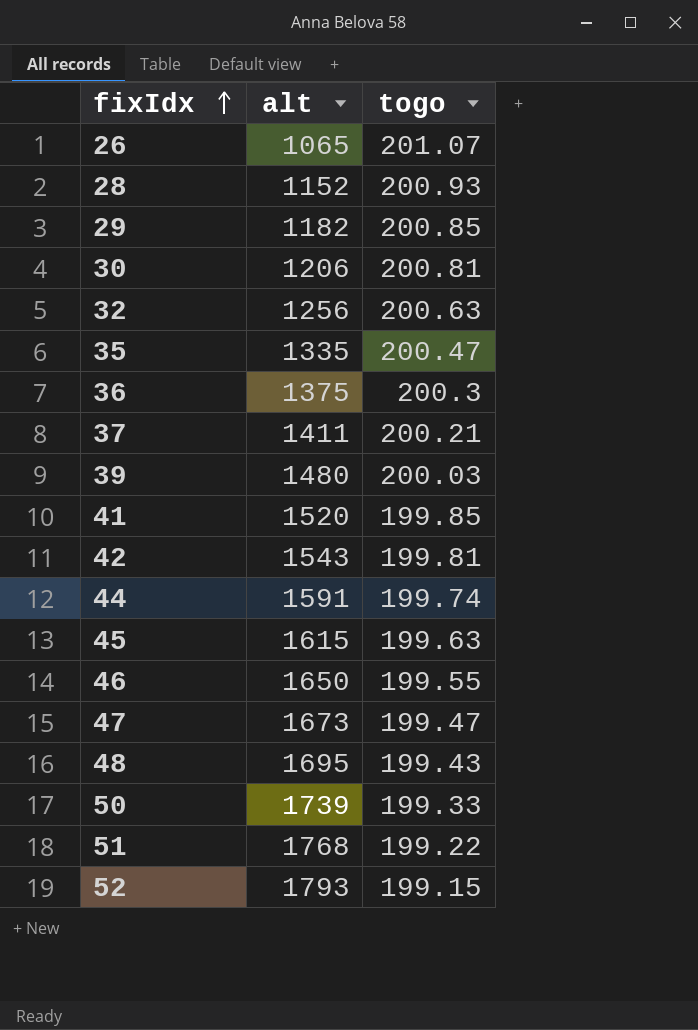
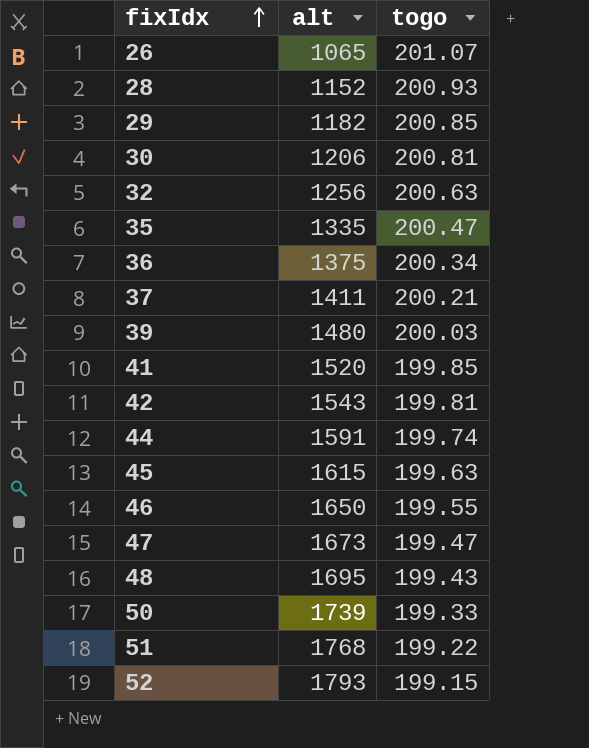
36 | togo: 200.3 -> 200.34

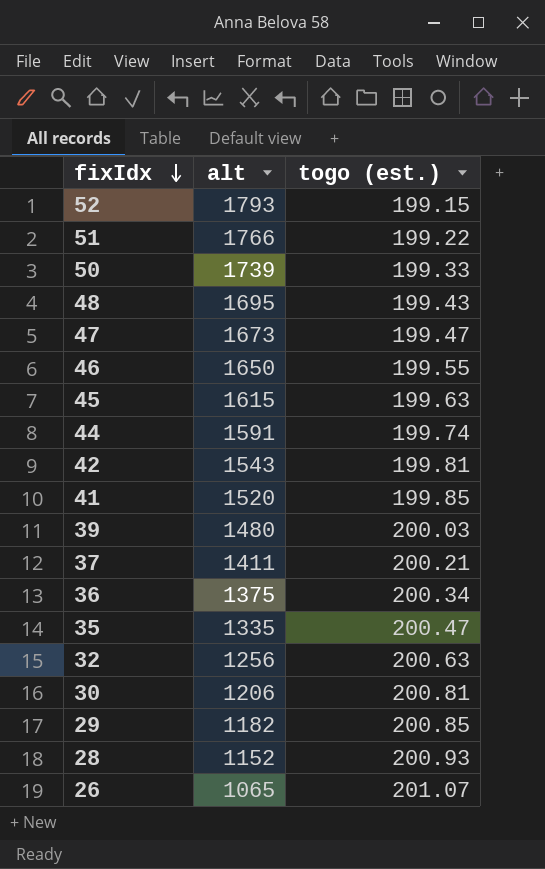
row order: fixIdx ascending -> fixIdx descending
column name: togo -> togo (est.)
51 | alt: 1768 -> 1766

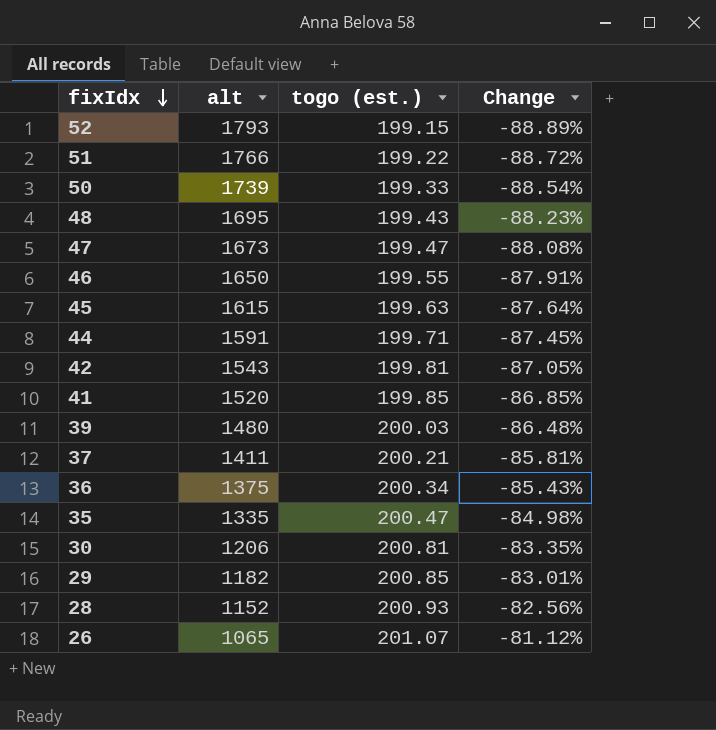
column Change | formula: none -> ([togo (est.)] - [alt]) / [alt]
row 32: 1256 | 200.63 -> none
44 | togo (est.): 199.74 -> 199.71

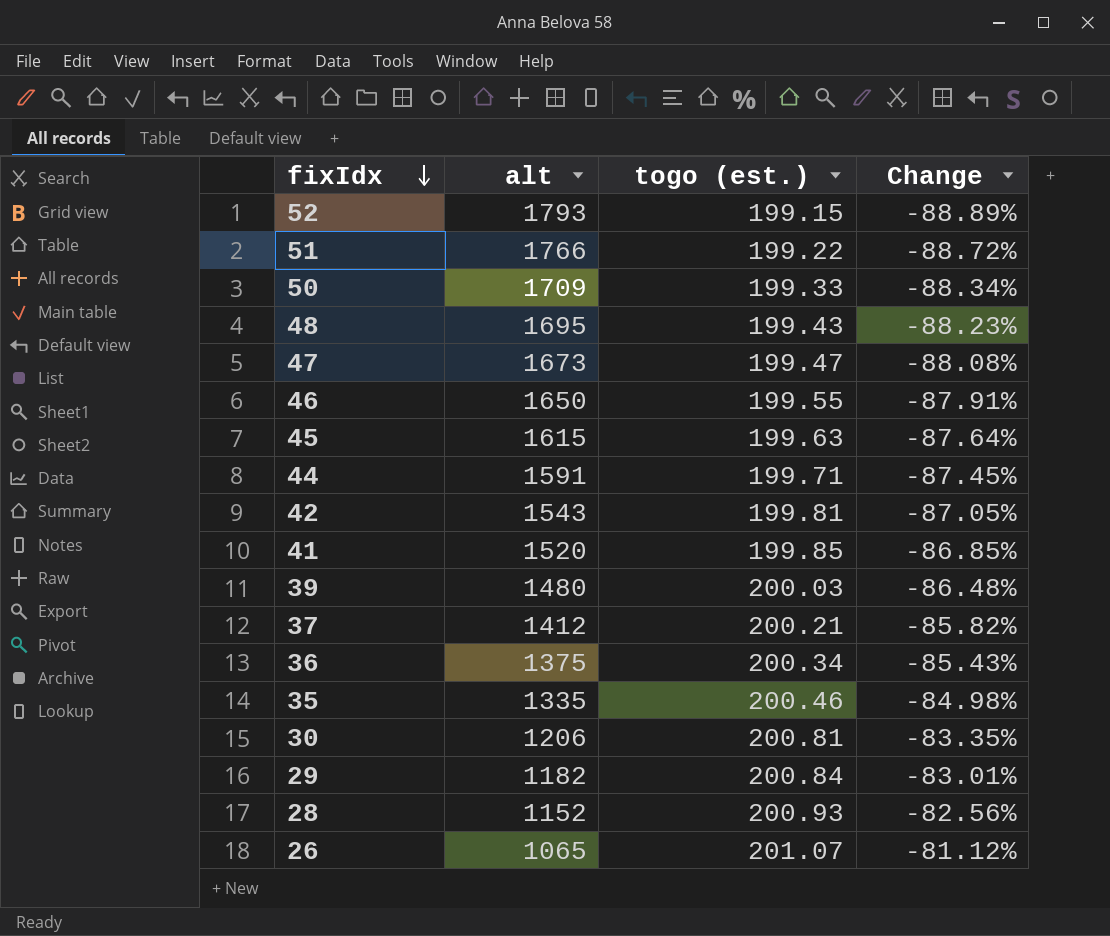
50 | alt: 1739 -> 1709
50 | Change: -88.54% -> -88.34%
37 | alt: 1411 -> 1412
37 | Change: -85.81% -> -85.82%
35 | togo (est.): 200.47 -> 200.46
29 | togo (est.): 200.85 -> 200.84

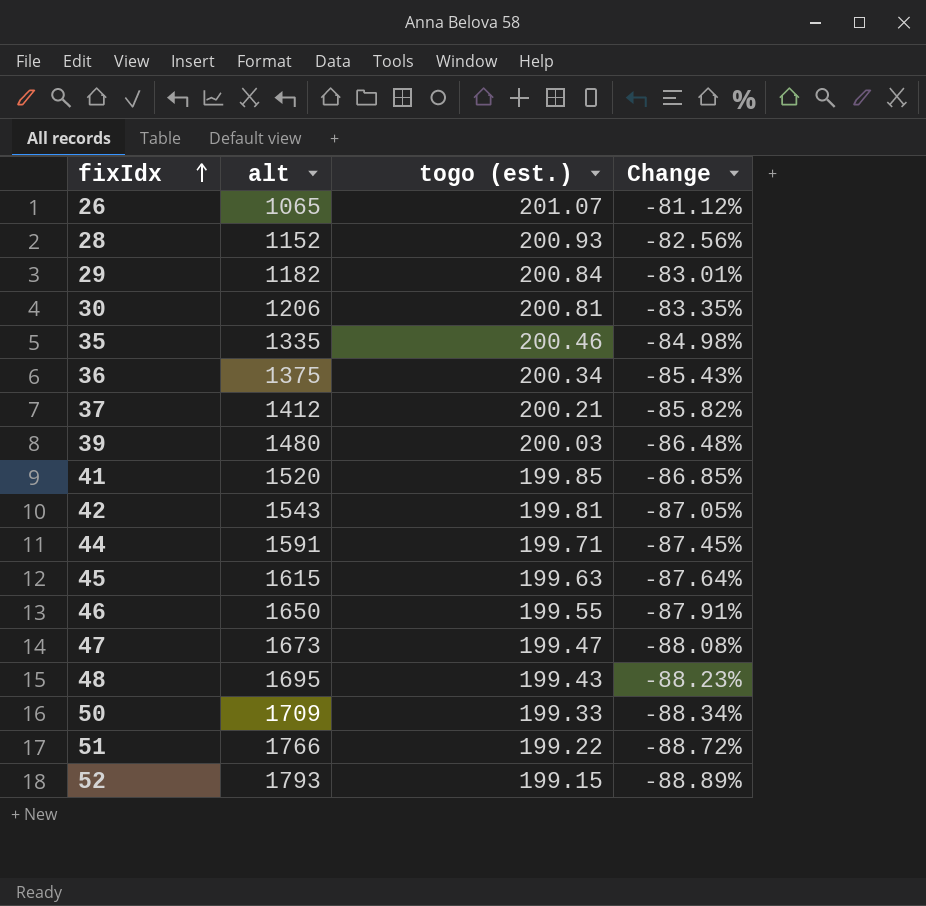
row order: fixIdx descending -> fixIdx ascending

